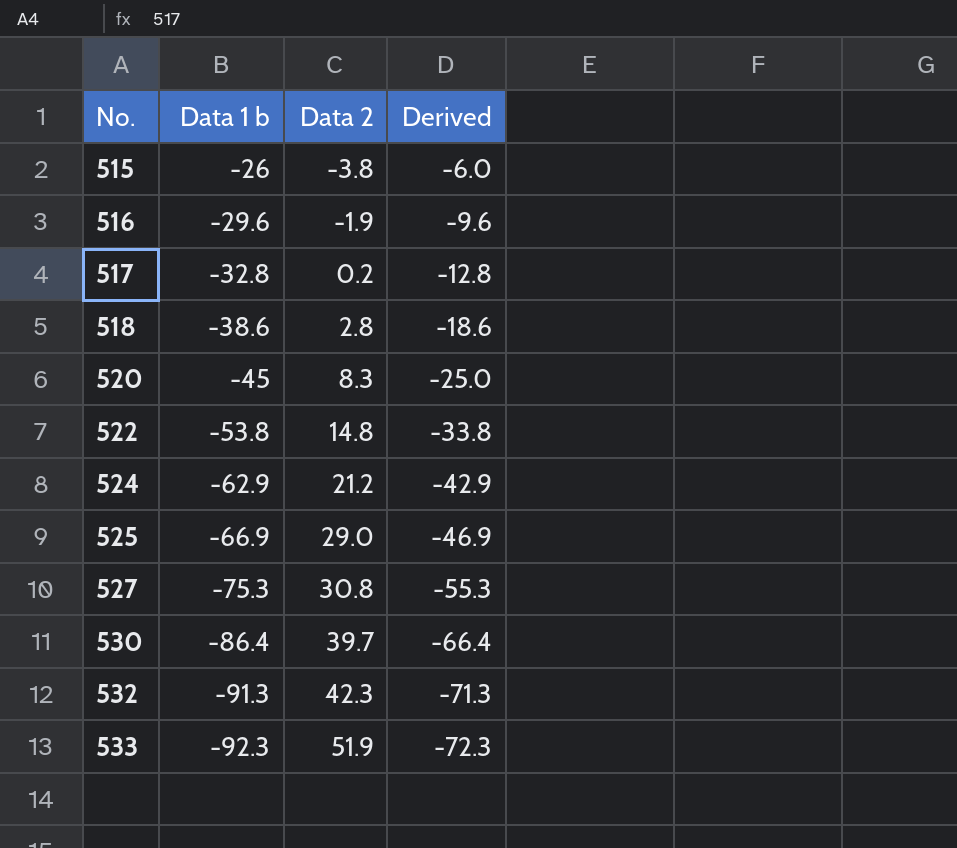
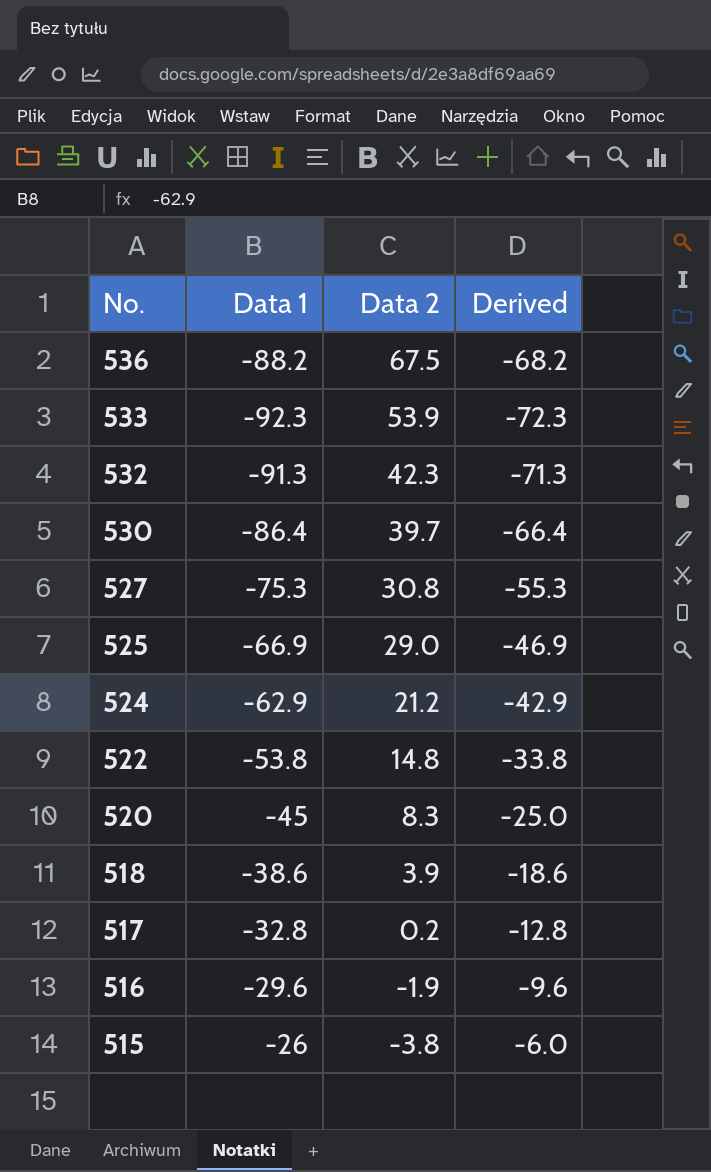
row order: No. ascending -> No. descending
column name: Data 1 b -> Data 1
row 536: none -> -88.2 | 67.5 | -68.2
533 | Data 2: 51.9 -> 53.9
518 | Data 2: 2.8 -> 3.9

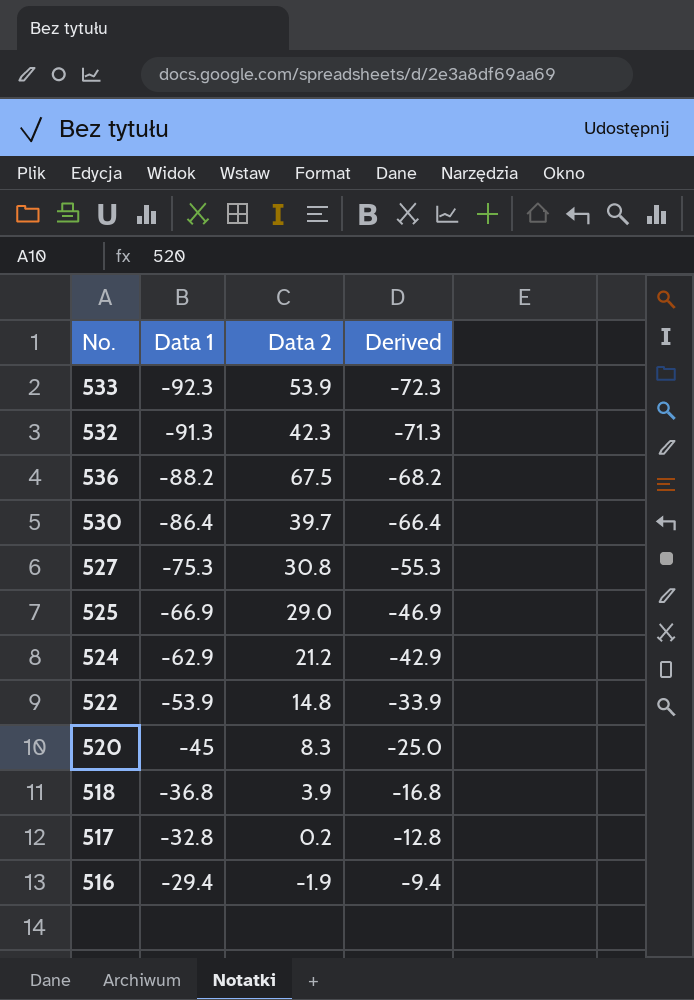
row order: No. descending -> Data 1 ascending
row 515: -26 | -3.8 | -6.0 -> none
522 | Data 1: -53.8 -> -53.9
522 | Derived: -33.8 -> -33.9
518 | Data 1: -38.6 -> -36.8
518 | Derived: -18.6 -> -16.8
516 | Data 1: -29.6 -> -29.4
516 | Derived: -9.6 -> -9.4

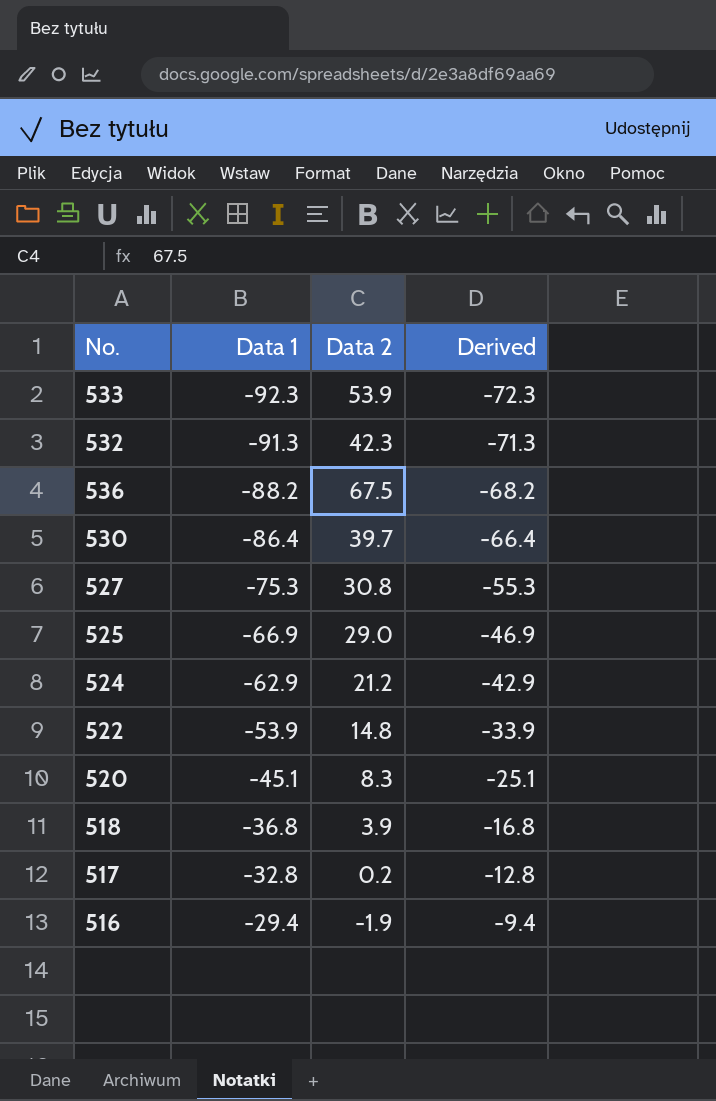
520 | Data 1: -45 -> -45.1
520 | Derived: -25.0 -> -25.1

